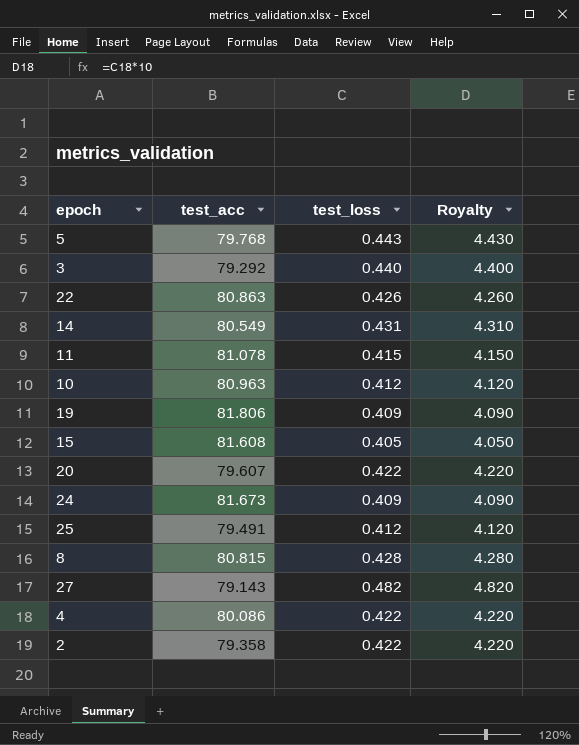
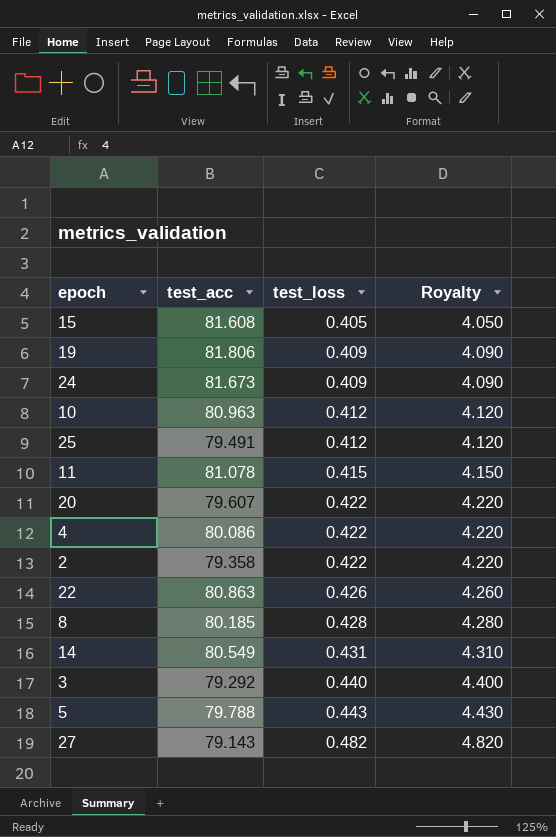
row order: none -> test_loss ascending
8 | test_acc: 80.815 -> 80.185
5 | test_acc: 79.768 -> 79.788

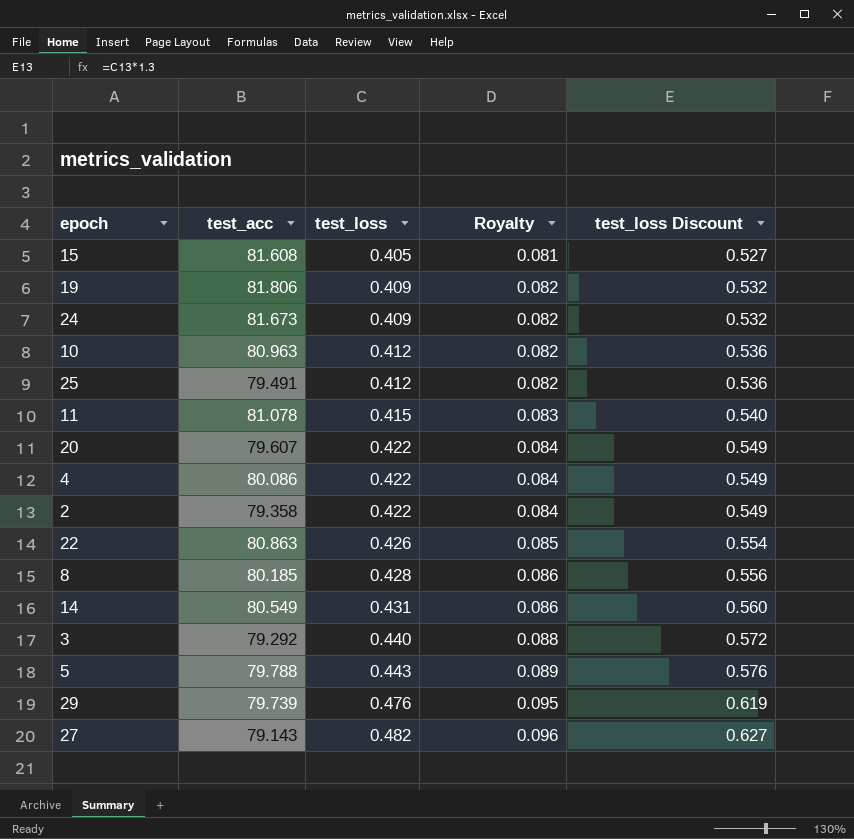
column Royalty | formula: [test_loss] * 10 -> [test_loss] * 0.2
column test_loss Discount | formula: none -> [test_loss] * 1.3
row 29: none -> 79.739 | 0.476 | 0.095 | 0.619

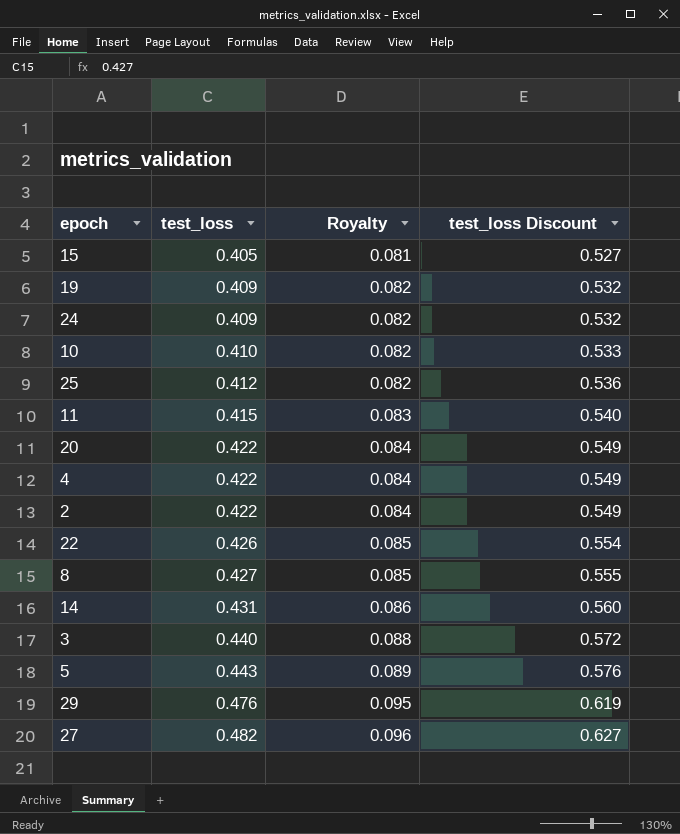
column test_acc | position: 2 -> none
10 | test_loss: 0.412 -> 0.410
10 | test_loss Discount: 0.536 -> 0.533
8 | test_loss: 0.428 -> 0.427
8 | Royalty: 0.086 -> 0.085
8 | test_loss Discount: 0.556 -> 0.555

